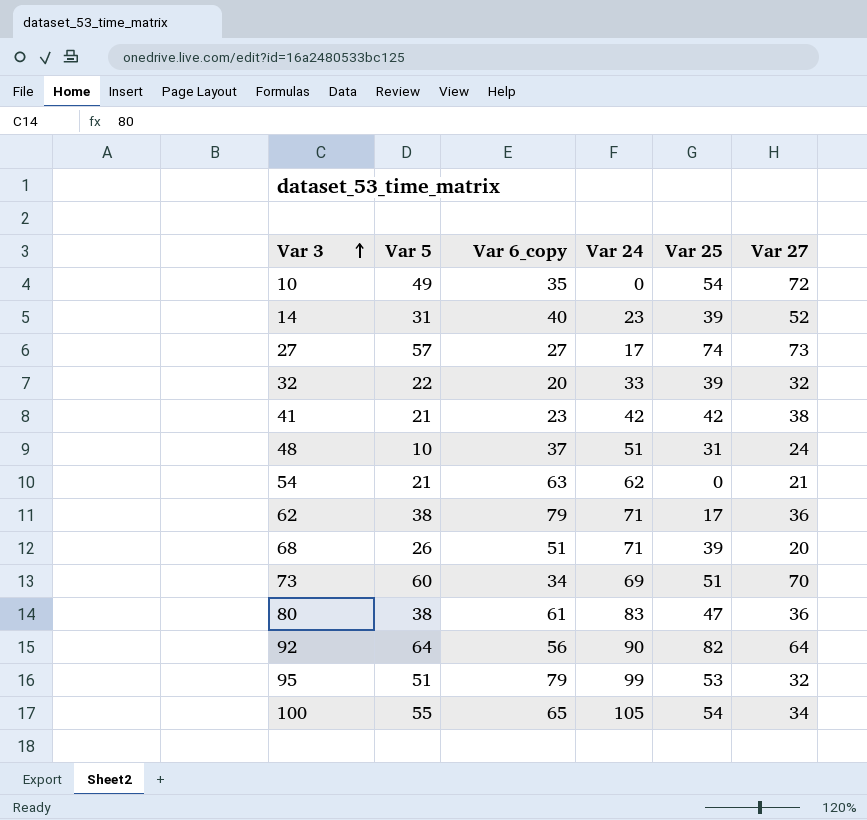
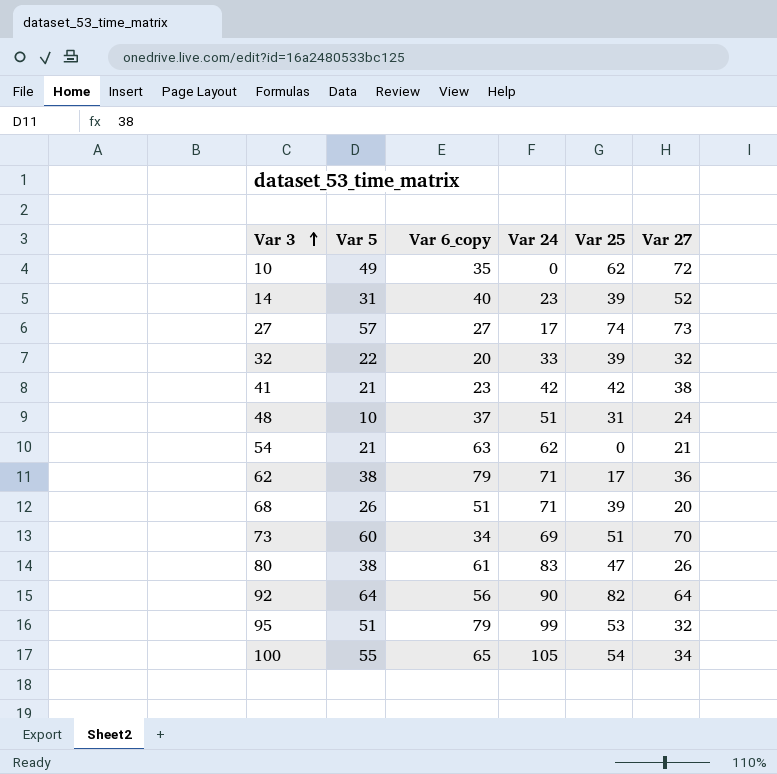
10 | Var 25: 54 -> 62
80 | Var 27: 36 -> 26

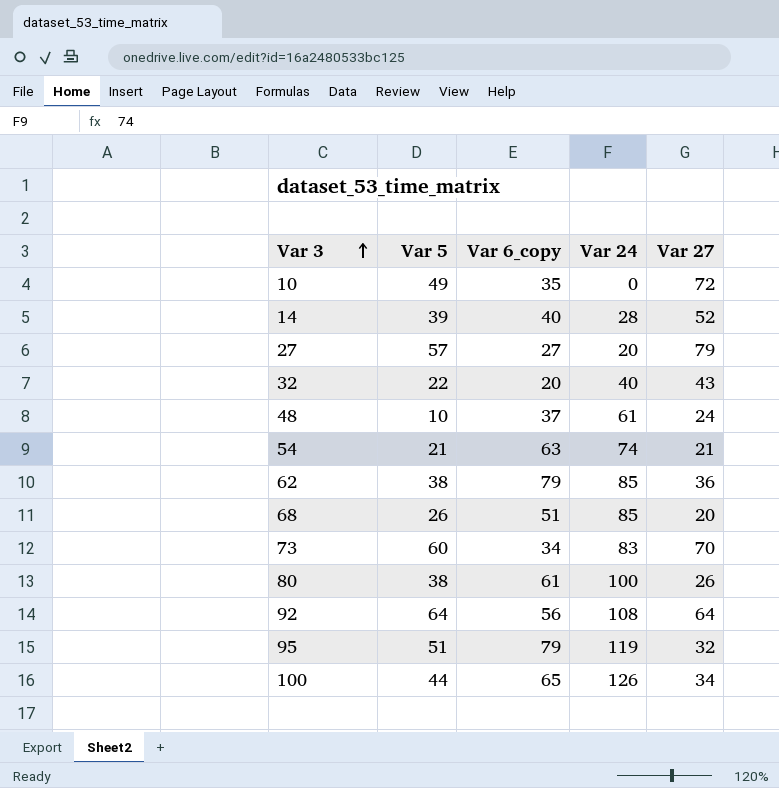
column Var 25 | position: 5 -> none
row 41: 21 | 23 | 42 | 42 | 38 -> none
14 | Var 5: 31 -> 39
14 | Var 24: 23 -> 28
27 | Var 24: 17 -> 20
27 | Var 27: 73 -> 79
32 | Var 24: 33 -> 40
32 | Var 27: 32 -> 43
48 | Var 24: 51 -> 61
54 | Var 24: 62 -> 74
62 | Var 24: 71 -> 85
68 | Var 24: 71 -> 85
73 | Var 24: 69 -> 83
80 | Var 24: 83 -> 100
92 | Var 24: 90 -> 108
95 | Var 24: 99 -> 119
100 | Var 5: 55 -> 44
100 | Var 24: 105 -> 126

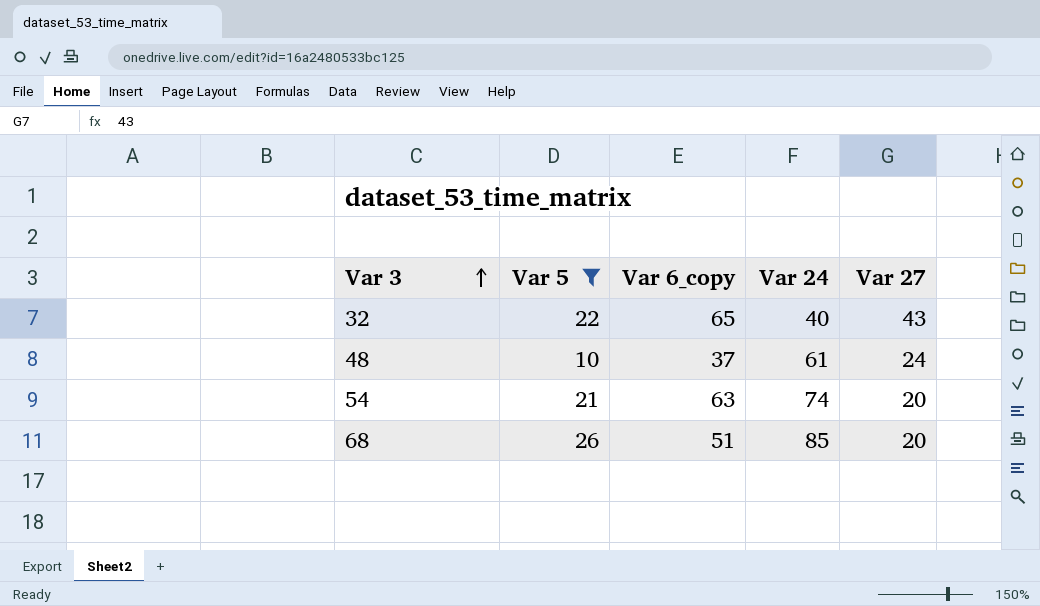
filter: none -> Var 5 <= 26
32 | Var 6_copy: 20 -> 65
54 | Var 27: 21 -> 20

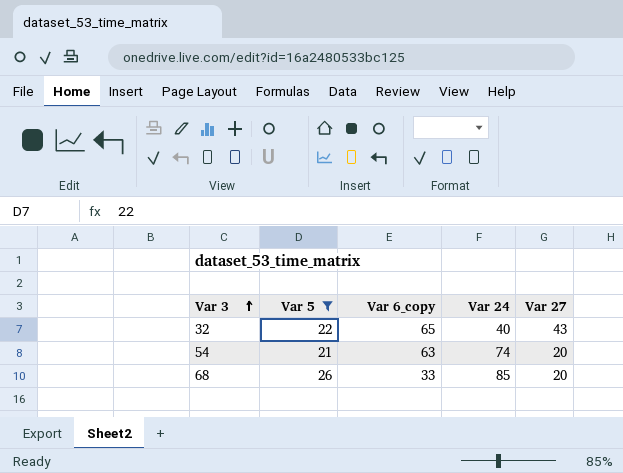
row 48: 10 | 37 | 61 | 24 -> none
68 | Var 6_copy: 51 -> 33

